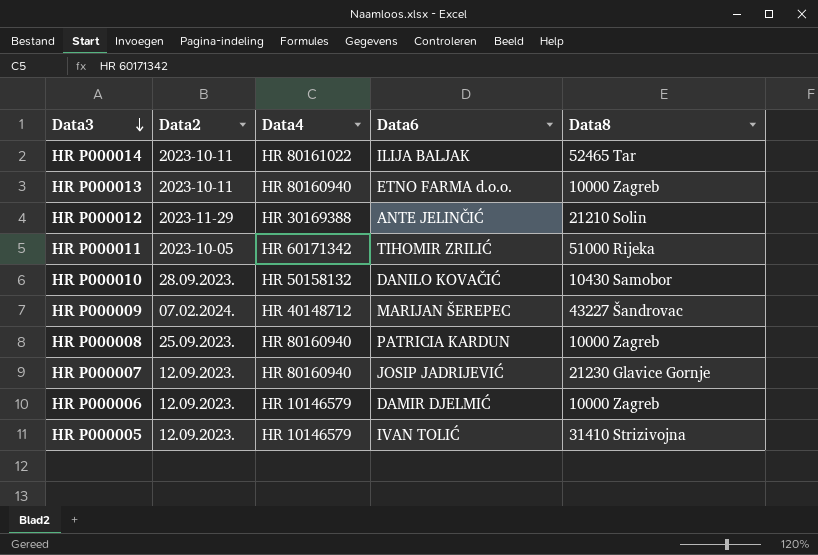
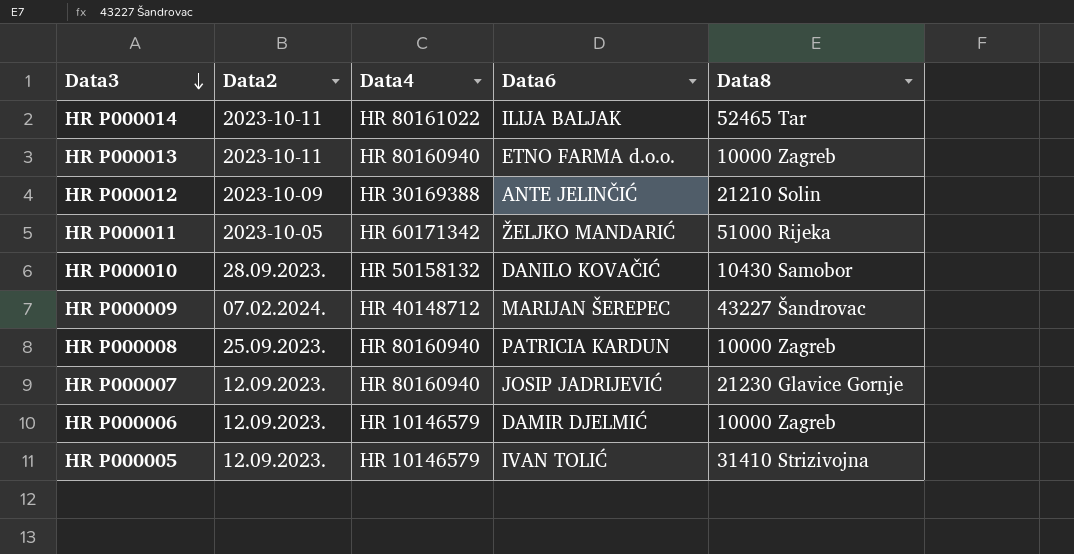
HR P000012 | Data2: 2023-11-29 -> 2023-10-09
HR P000011 | Data6: TIHOMIR ZRILIĆ -> ŽELJKO MANDARIĆ

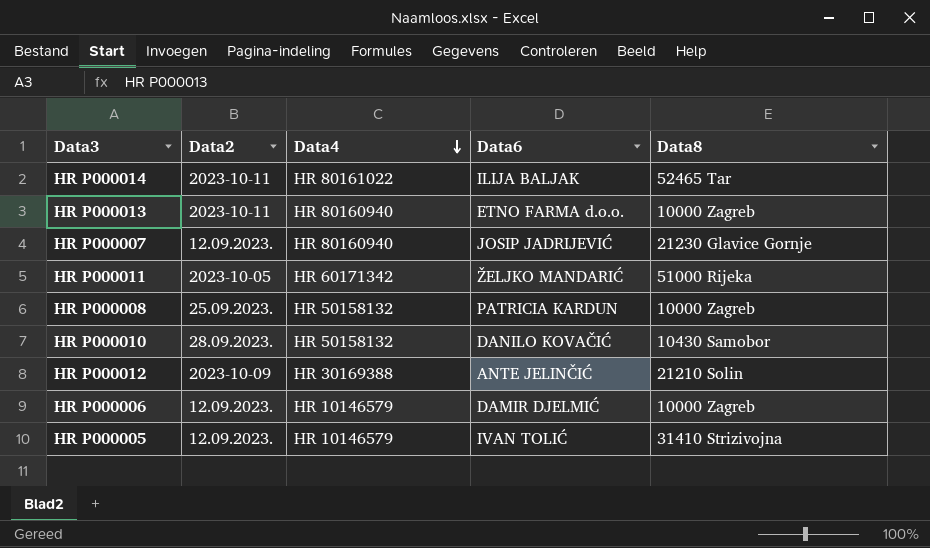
row order: Data3 descending -> Data4 descending
row HR P000009: 07.02.2024. | HR 40148712 | MARIJAN ŠEREPEC | 43227 Šandrovac -> none
HR P000008 | Data4: HR 80160940 -> HR 50158132

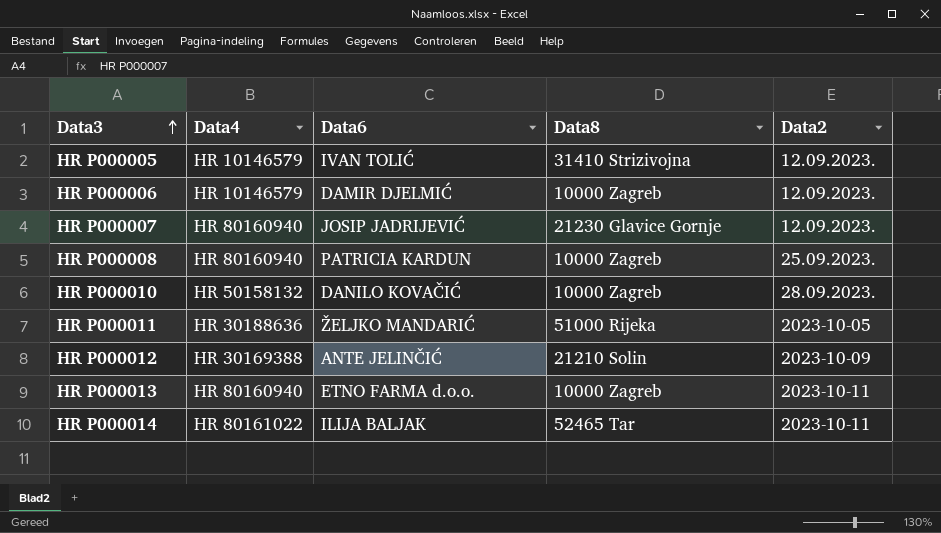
row order: Data4 descending -> Data3 ascending
column Data2 | position: 2 -> 5
HR P000008 | Data4: HR 50158132 -> HR 80160940
HR P000010 | Data8: 10430 Samobor -> 10000 Zagreb
HR P000011 | Data4: HR 60171342 -> HR 30188636

